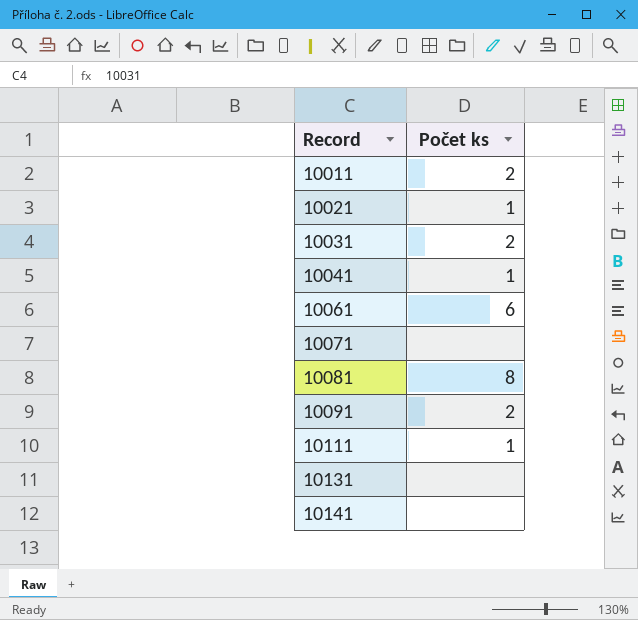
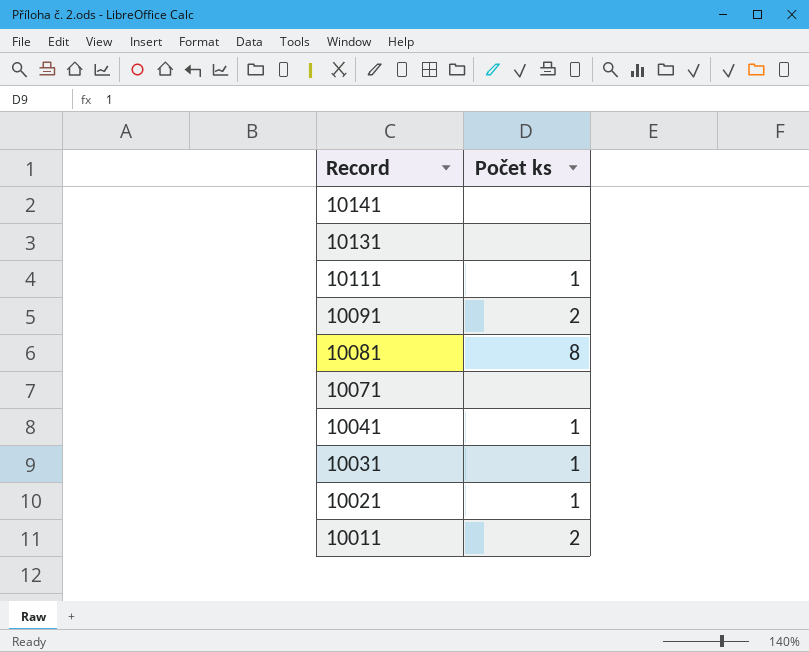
row order: Record ascending -> Record descending
row 10061: 6 -> none
10031 | Počet ks: 2 -> 1

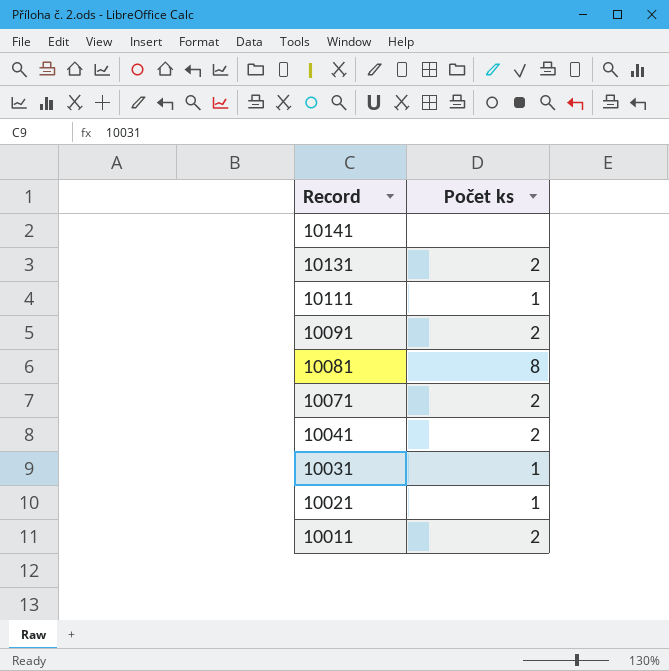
10131 | Počet ks: none -> 2
10071 | Počet ks: none -> 2
10041 | Počet ks: 1 -> 2

